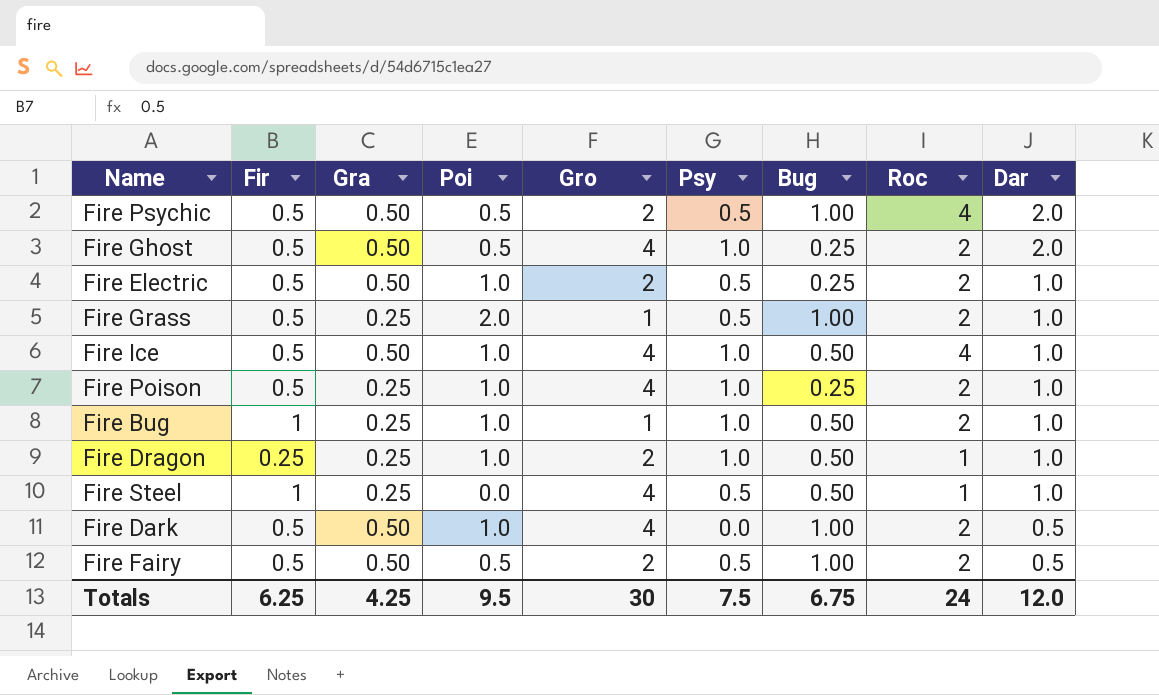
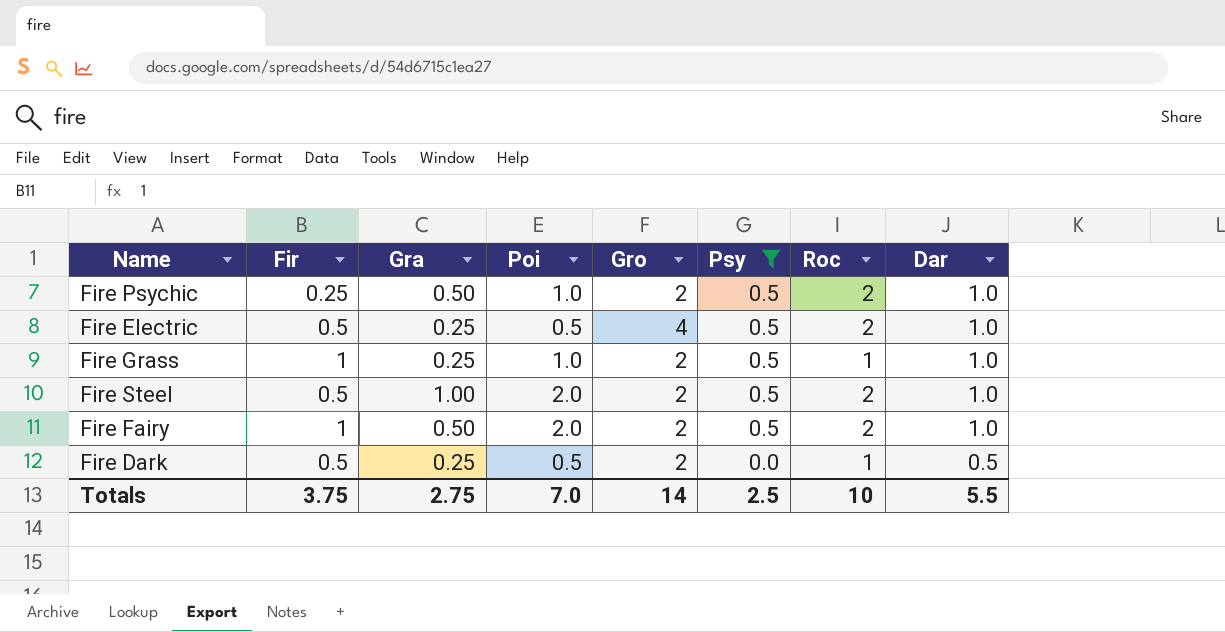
filter: none -> Psy != 1.0
row order: Dar descending -> Psy descending
column Bug | position: 7 -> none
Fire Psychic | Fir: 0.5 -> 0.25
Fire Psychic | Poi: 0.5 -> 1.0
Fire Psychic | Roc: 4 -> 2
Fire Psychic | Dar: 2.0 -> 1.0
Fire Electric | Gra: 0.50 -> 0.25
Fire Electric | Poi: 1.0 -> 0.5
Fire Electric | Gro: 2 -> 4
Fire Grass | Fir: 0.5 -> 1
Fire Grass | Poi: 2.0 -> 1.0
Fire Grass | Gro: 1 -> 2
Fire Grass | Roc: 2 -> 1
Fire Steel | Fir: 1 -> 0.5
Fire Steel | Gra: 0.25 -> 1.00
Fire Steel | Poi: 0.0 -> 2.0
Fire Steel | Gro: 4 -> 2
Fire Steel | Roc: 1 -> 2
Fire Fairy | Fir: 0.5 -> 1
Fire Fairy | Poi: 0.5 -> 2.0
Fire Fairy | Dar: 0.5 -> 1.0
Fire Dark | Gra: 0.50 -> 0.25
Fire Dark | Poi: 1.0 -> 0.5
Fire Dark | Gro: 4 -> 2
Fire Dark | Roc: 2 -> 1
Totals | Fir: 6.25 -> 3.75
Totals | Gra: 4.25 -> 2.75
Totals | Poi: 9.5 -> 7.0
Totals | Gro: 30 -> 14
Totals | Psy: 7.5 -> 2.5
Totals | Roc: 24 -> 10
Totals | Dar: 12.0 -> 5.5

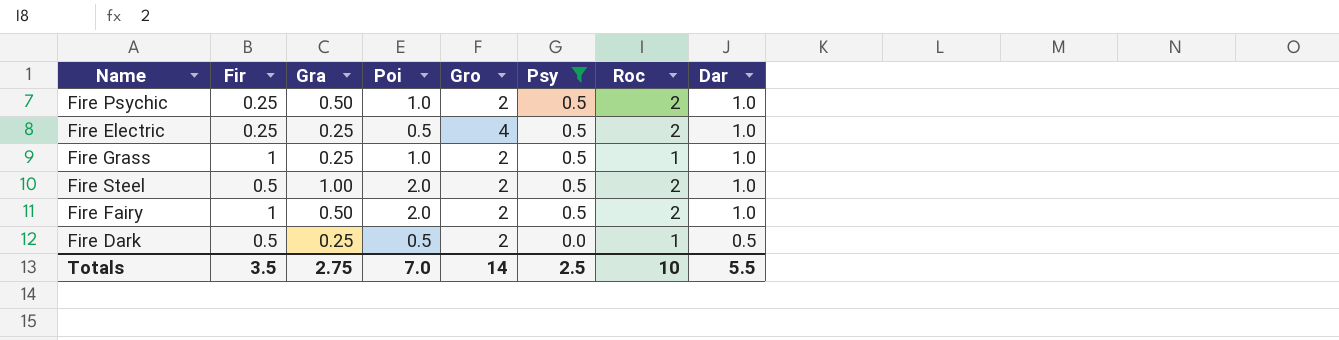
Fire Electric | Fir: 0.5 -> 0.25
Totals | Fir: 3.75 -> 3.5

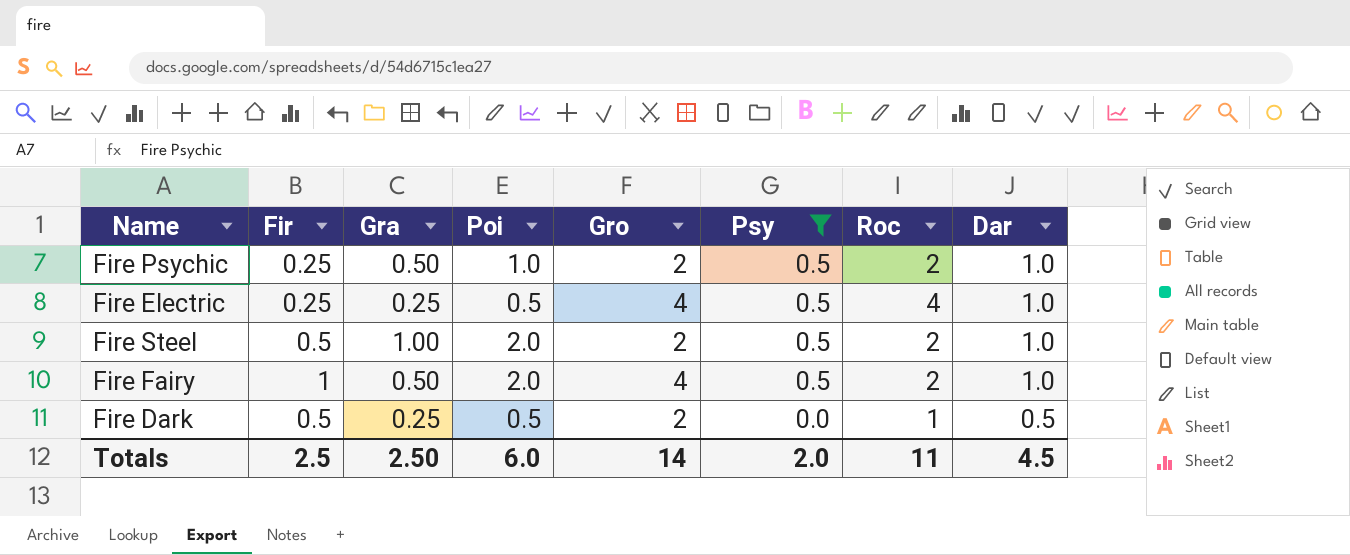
row Fire Grass: 1 | 0.25 | 1.0 | 2 | 0.5 | 1 | 1.0 -> none
Fire Electric | Roc: 2 -> 4
Fire Fairy | Gro: 2 -> 4
Totals | Fir: 3.5 -> 2.5
Totals | Gra: 2.75 -> 2.50
Totals | Poi: 7.0 -> 6.0
Totals | Psy: 2.5 -> 2.0
Totals | Roc: 10 -> 11
Totals | Dar: 5.5 -> 4.5

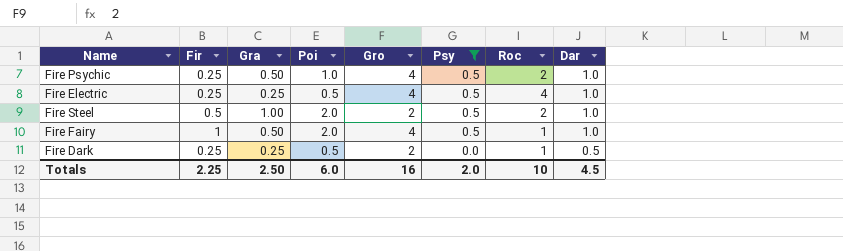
Fire Psychic | Gro: 2 -> 4
Fire Fairy | Roc: 2 -> 1
Fire Dark | Fir: 0.5 -> 0.25
Totals | Fir: 2.5 -> 2.25
Totals | Gro: 14 -> 16
Totals | Roc: 11 -> 10

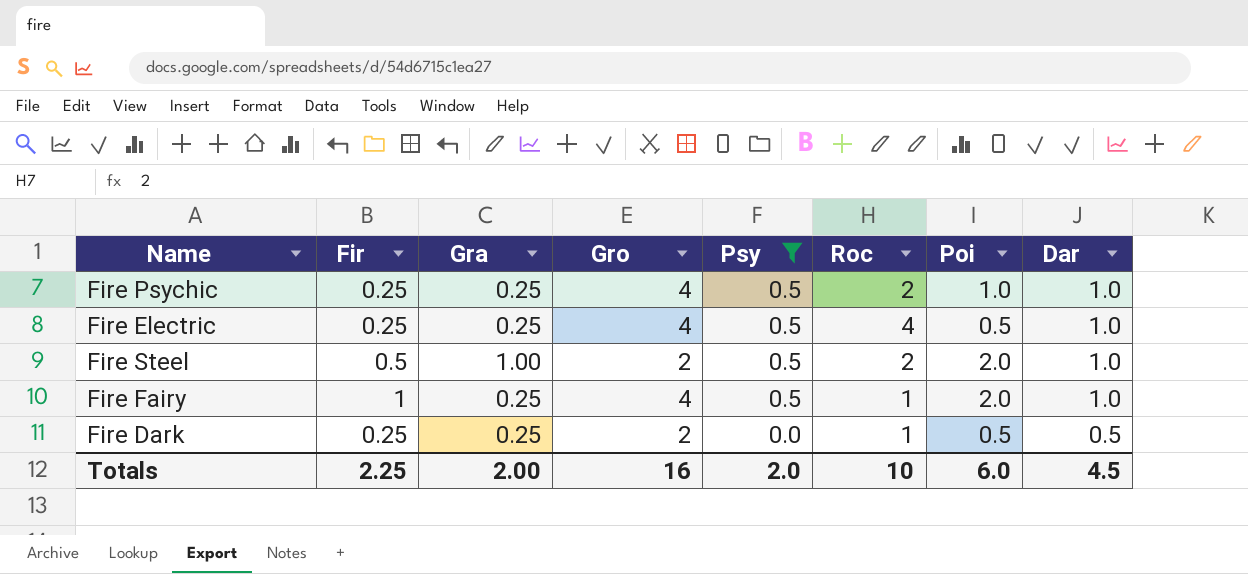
column Poi | position: 4 -> 7
Fire Psychic | Gra: 0.50 -> 0.25
Fire Fairy | Gra: 0.50 -> 0.25
Totals | Gra: 2.50 -> 2.00

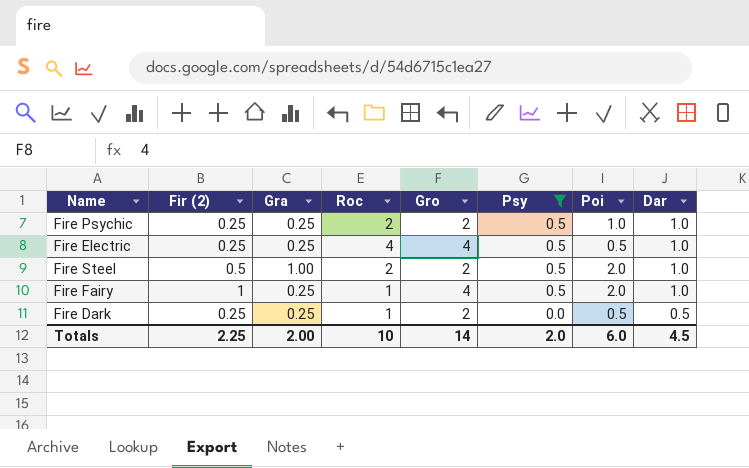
column name: Fir -> Fir (2)
column Roc | position: 6 -> 4
Fire Psychic | Gro: 4 -> 2
Totals | Gro: 16 -> 14

